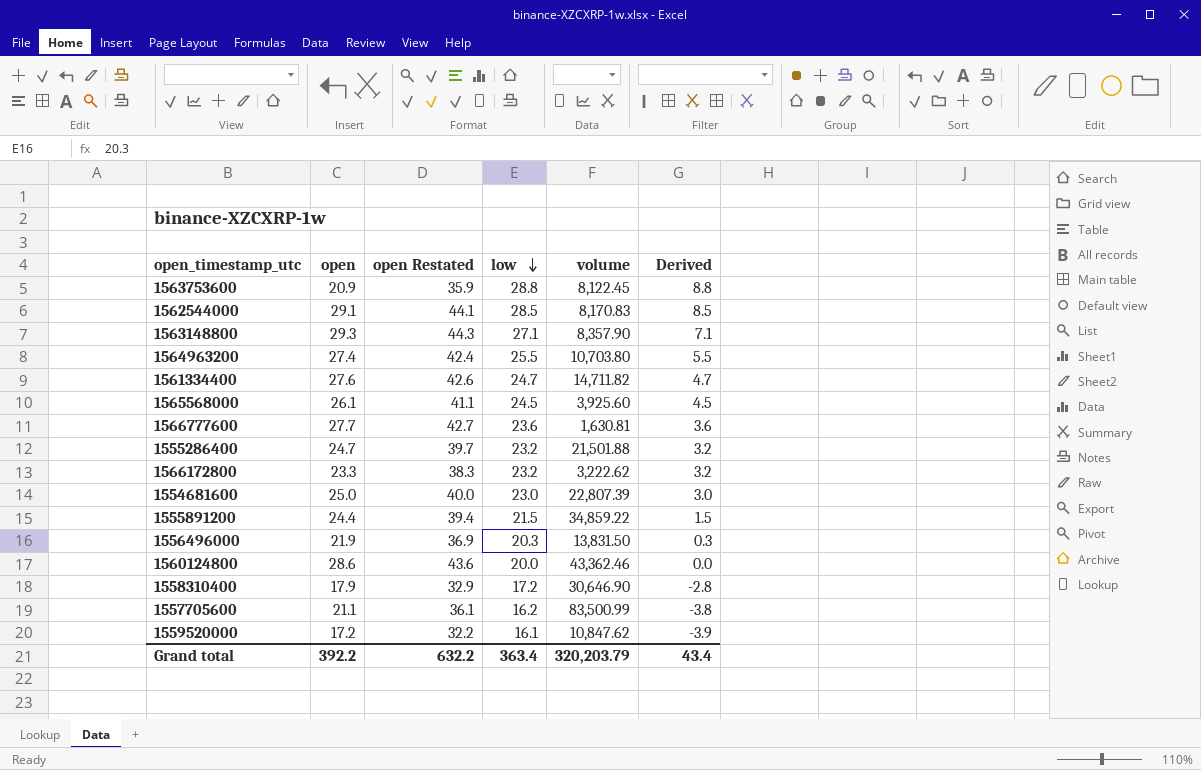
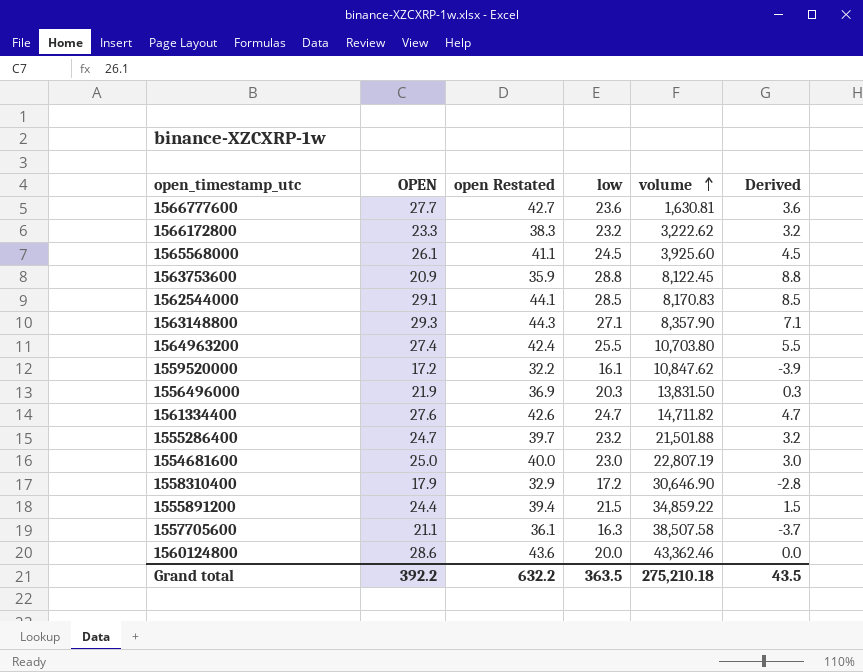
row order: low descending -> volume ascending
column name: open -> OPEN
1554681600 | volume: 22,807.39 -> 22,807.19
1557705600 | low: 16.2 -> 16.3
1557705600 | volume: 83,500.99 -> 38,507.58
1557705600 | Derived: -3.8 -> -3.7
Grand total | low: 363.4 -> 363.5
Grand total | volume: 320,203.79 -> 275,210.18
Grand total | Derived: 43.4 -> 43.5

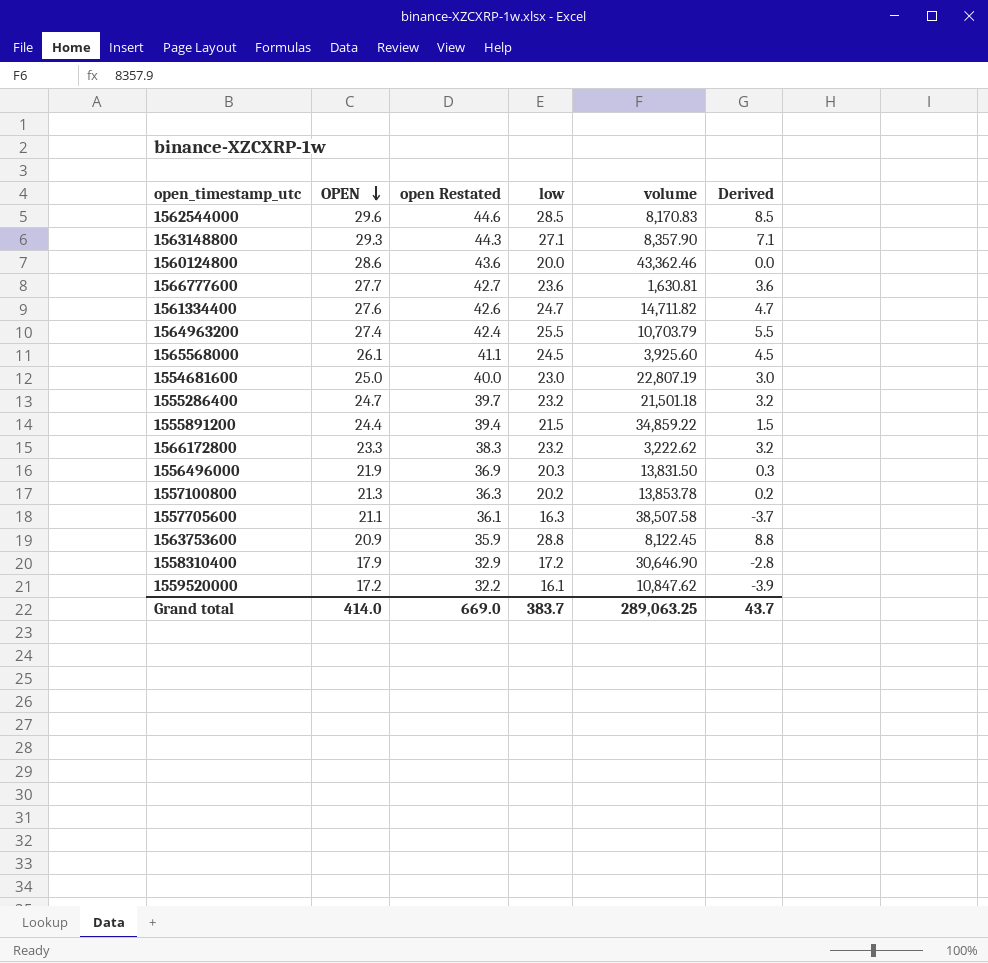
row order: volume ascending -> OPEN descending
1562544000 | OPEN: 29.1 -> 29.6
1562544000 | open Restated: 44.1 -> 44.6
1564963200 | volume: 10,703.80 -> 10,703.79
1555286400 | volume: 21,501.88 -> 21,501.18
row 1557100800: none -> 21.3 | 36.3 | 20.2 | 13,853.78 | 0.2
Grand total | OPEN: 392.2 -> 414.0
Grand total | open Restated: 632.2 -> 669.0
Grand total | low: 363.5 -> 383.7
Grand total | volume: 275,210.18 -> 289,063.25
Grand total | Derived: 43.5 -> 43.7

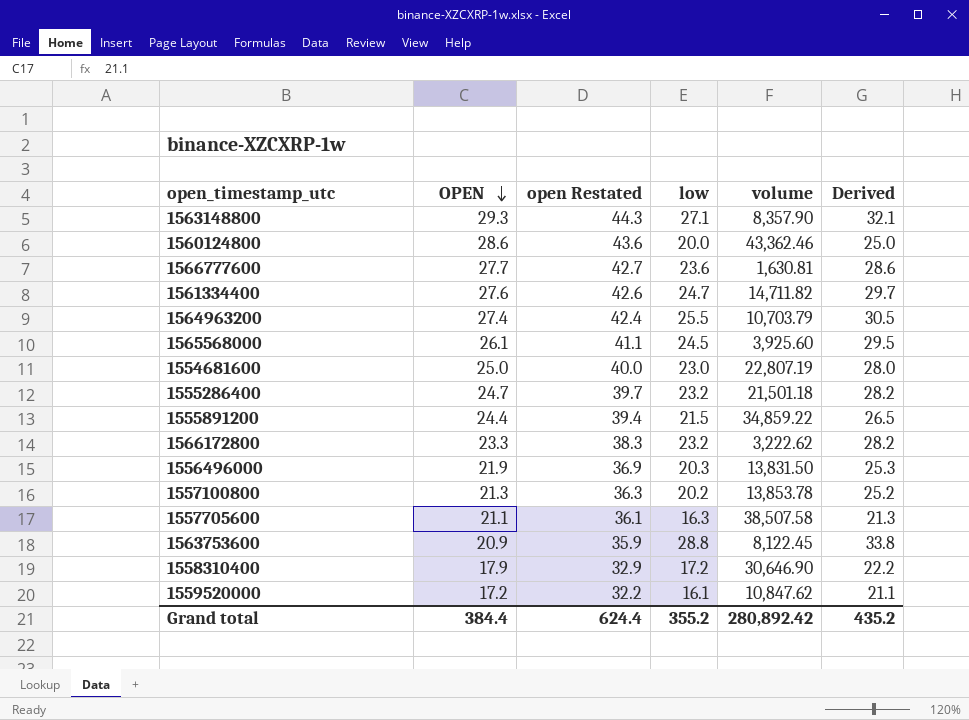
column Derived | formula: [low] - 20 -> [low] + 5
row 1562544000: 29.6 | 44.6 | 28.5 | 8,170.83 | 8.5 -> none
Grand total | OPEN: 414.0 -> 384.4
Grand total | open Restated: 669.0 -> 624.4
Grand total | low: 383.7 -> 355.2
Grand total | volume: 289,063.25 -> 280,892.42
Grand total | Derived: 43.7 -> 435.2

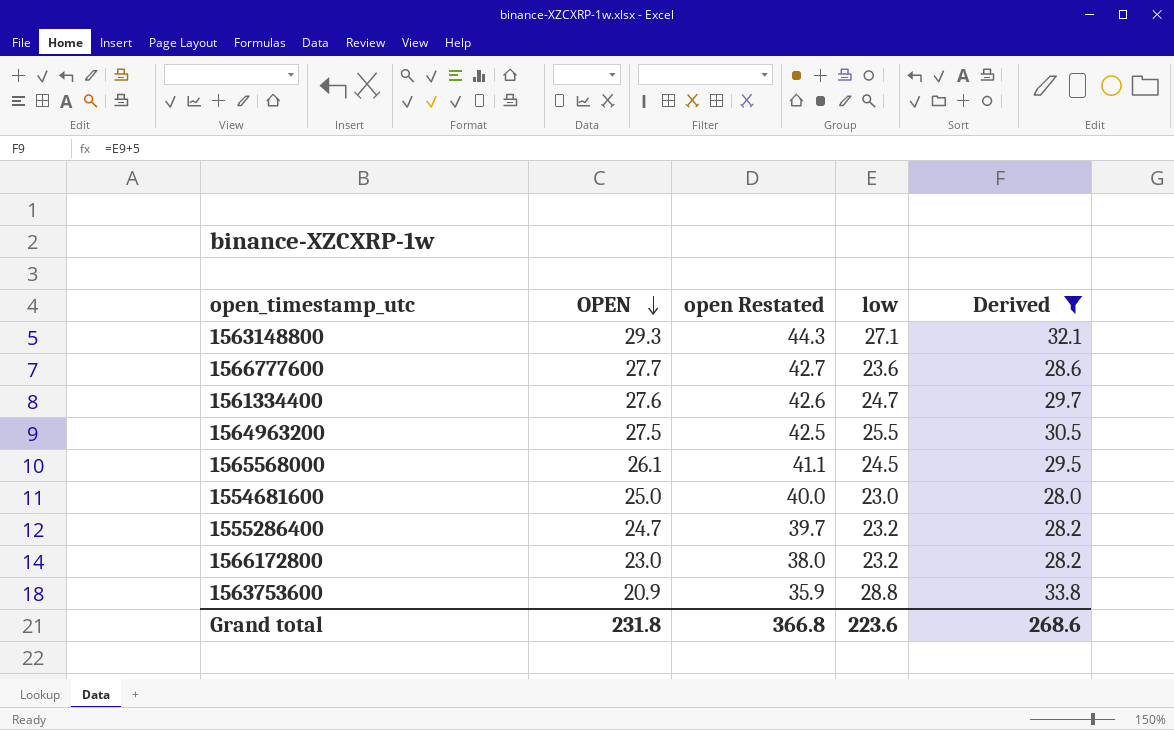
filter: none -> Derived >= 28.0
column volume | position: 5 -> none
1564963200 | OPEN: 27.4 -> 27.5
1564963200 | open Restated: 42.4 -> 42.5
1566172800 | OPEN: 23.3 -> 23.0
1566172800 | open Restated: 38.3 -> 38.0
Grand total | OPEN: 384.4 -> 231.8
Grand total | open Restated: 624.4 -> 366.8
Grand total | low: 355.2 -> 223.6
Grand total | Derived: 435.2 -> 268.6

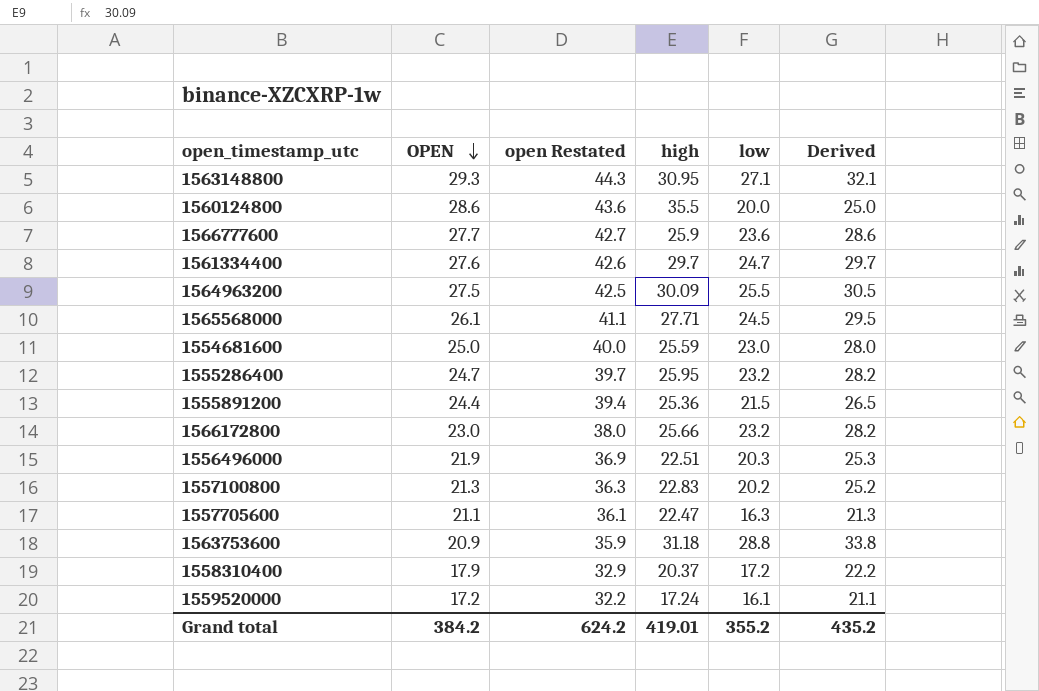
filter: Derived >= 28.0 -> none
column high | position: none -> 4
Grand total | OPEN: 231.8 -> 384.2
Grand total | open Restated: 366.8 -> 624.2
Grand total | low: 223.6 -> 355.2
Grand total | Derived: 268.6 -> 435.2

